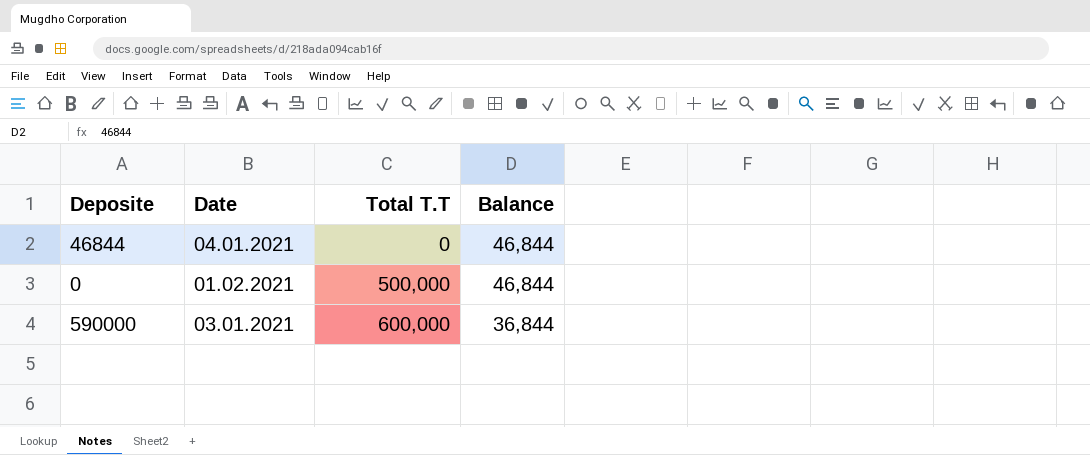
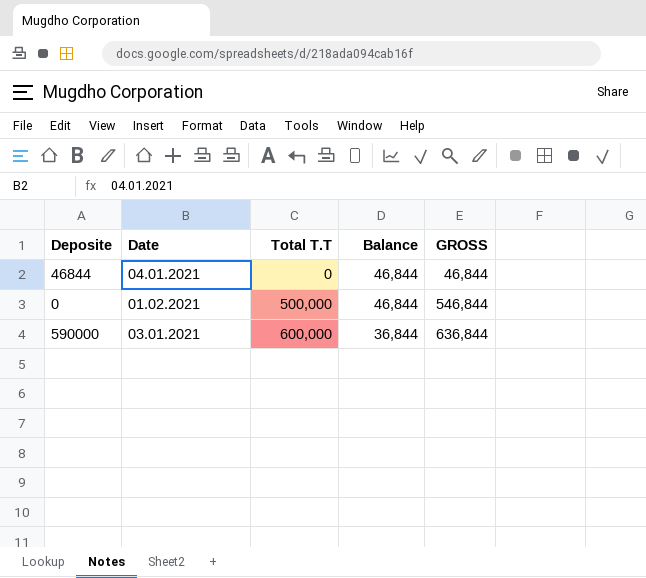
column GROSS | formula: none -> [Total T.T] + [Balance]

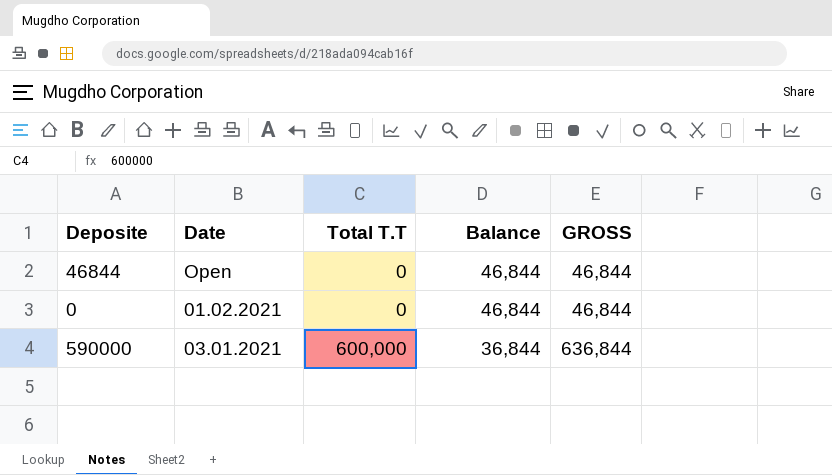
46844 | Date: 04.01.2021 -> Open
0 | Total T.T: 500,000 -> 0
0 | GROSS: 546,844 -> 46,844

